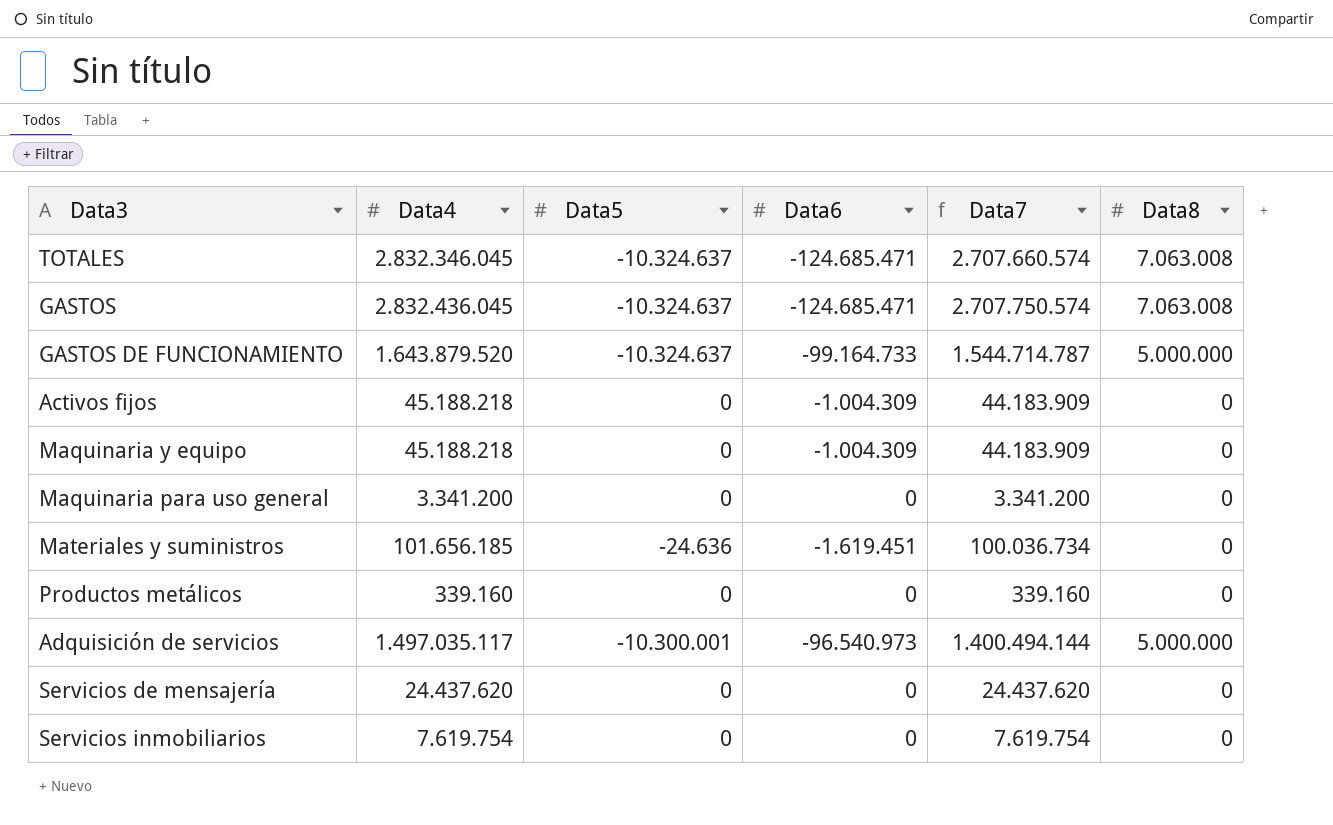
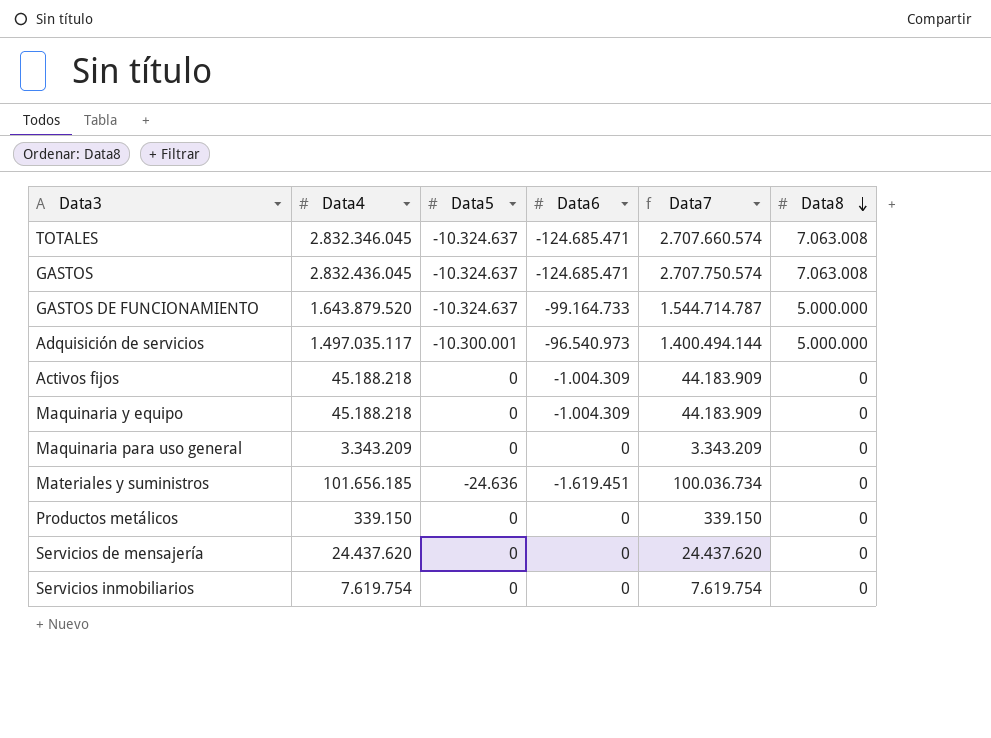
row order: none -> Data8 descending
Maquinaria para uso general | Data4: 3.341.200 -> 3.343.209
Maquinaria para uso general | Data7: 3.341.200 -> 3.343.209
Productos metálicos | Data4: 339.160 -> 339.150
Productos metálicos | Data7: 339.160 -> 339.150

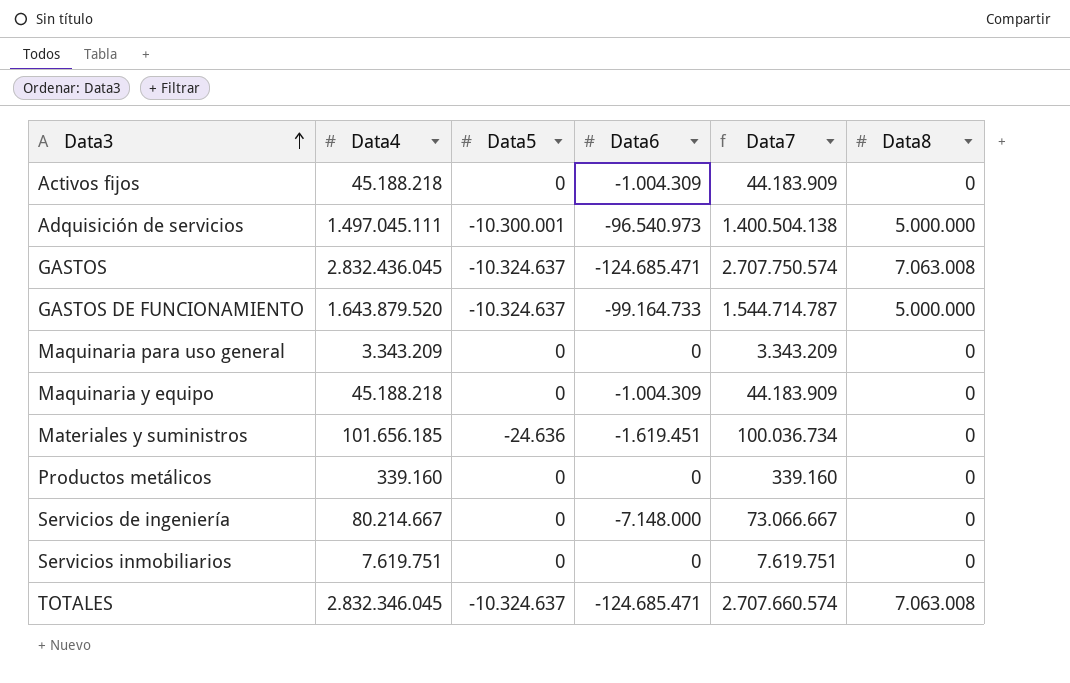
row order: Data8 descending -> Data3 ascending
row Servicios de mensajería: 24.437.620 | 0 | 0 | 24.437.620 | 0 -> none
Adquisición de servicios | Data4: 1.497.035.117 -> 1.497.045.111
Adquisición de servicios | Data7: 1.400.494.144 -> 1.400.504.138
Productos metálicos | Data4: 339.150 -> 339.160
Productos metálicos | Data7: 339.150 -> 339.160
row Servicios de ingeniería: none -> 80.214.667 | 0 | -7.148.000 | 73.066.667 | 0
Servicios inmobiliarios | Data4: 7.619.754 -> 7.619.751
Servicios inmobiliarios | Data7: 7.619.754 -> 7.619.751

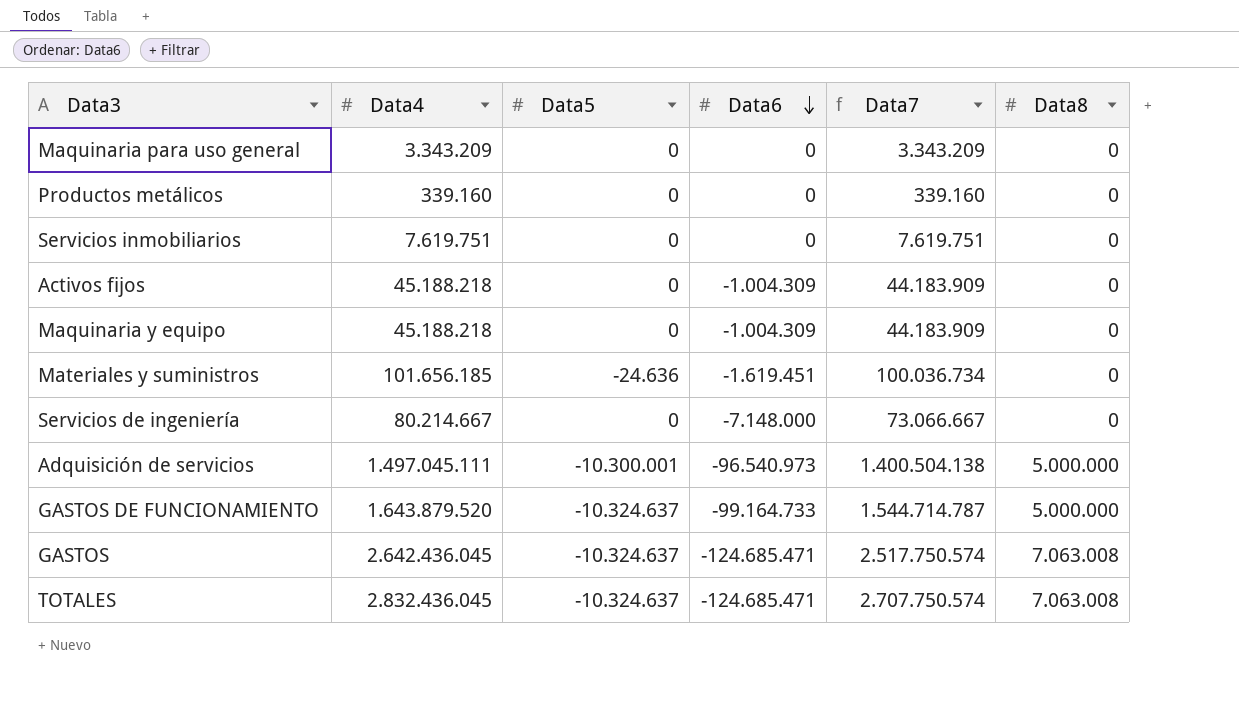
row order: Data3 ascending -> Data6 descending
GASTOS | Data4: 2.832.436.045 -> 2.642.436.045
GASTOS | Data7: 2.707.750.574 -> 2.517.750.574
TOTALES | Data4: 2.832.346.045 -> 2.832.436.045
TOTALES | Data7: 2.707.660.574 -> 2.707.750.574

